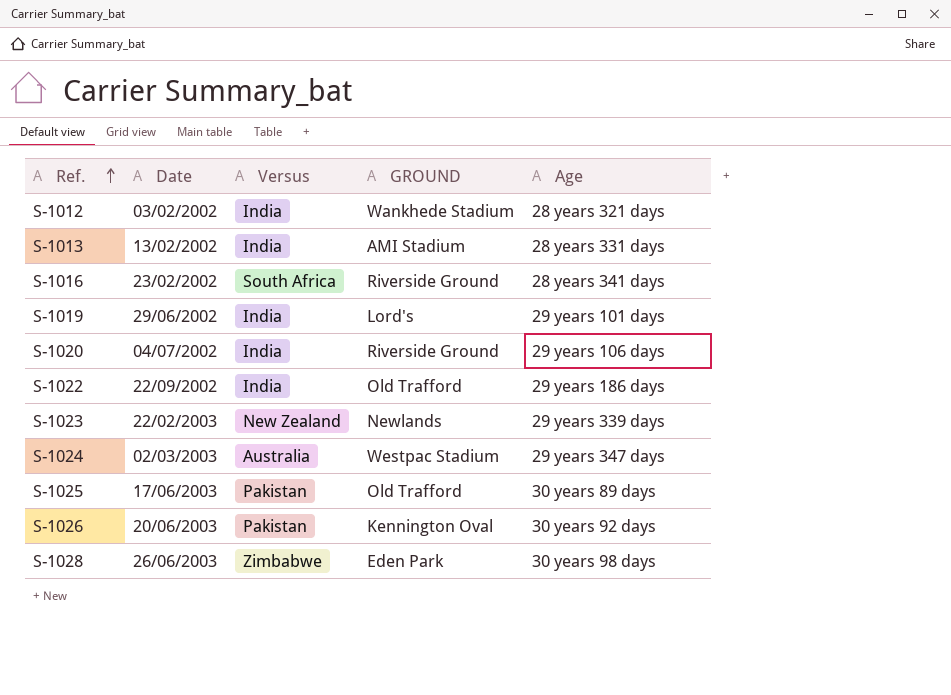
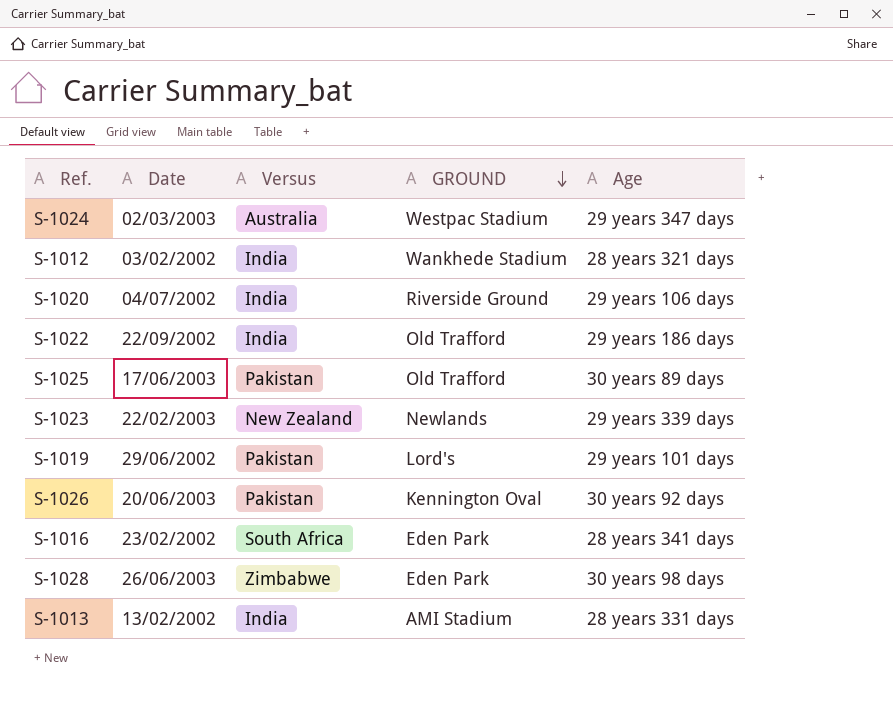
row order: Ref. ascending -> GROUND descending
S-1019 | Versus: India -> Pakistan
S-1016 | GROUND: Riverside Ground -> Eden Park

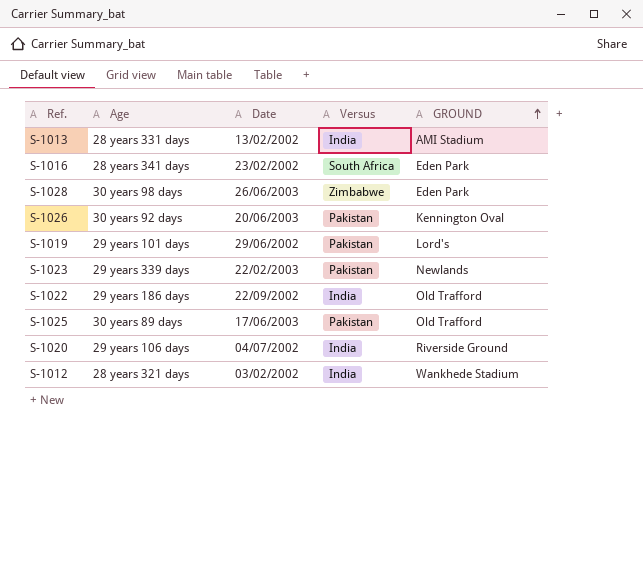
row order: GROUND descending -> GROUND ascending
column Age | position: 5 -> 2
row S-1024: 02/03/2003 | Australia | Westpac Stadium | 29 years 347 days -> none
S-1023 | Versus: New Zealand -> Pakistan

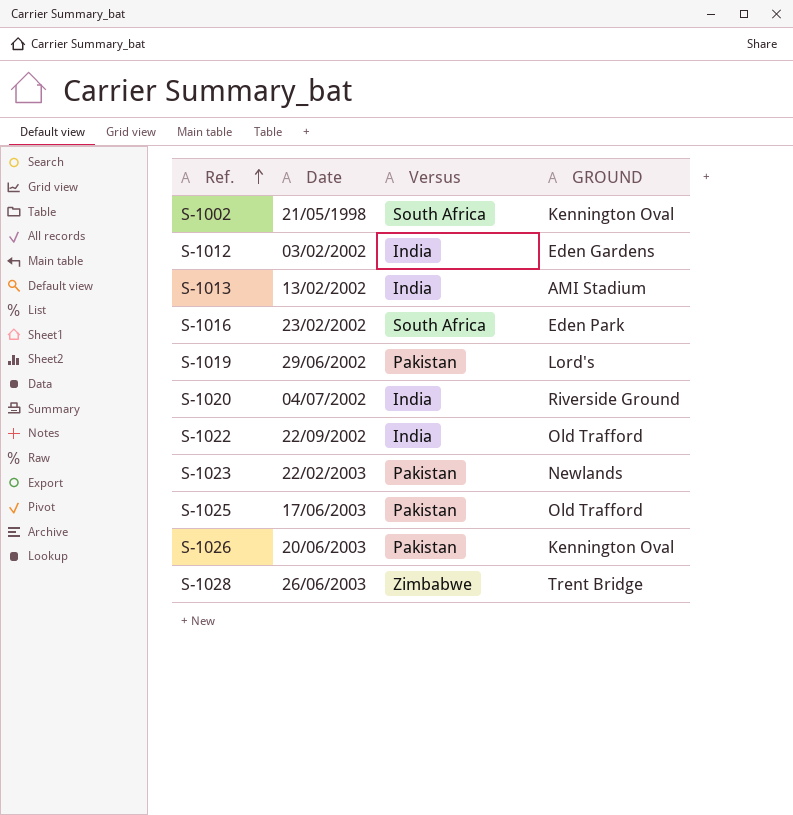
row order: GROUND ascending -> Ref. ascending
column Age | position: 2 -> none
row S-1002: none -> 21/05/1998 | South Africa | Kennington Oval
S-1012 | GROUND: Wankhede Stadium -> Eden Gardens
S-1028 | GROUND: Eden Park -> Trent Bridge

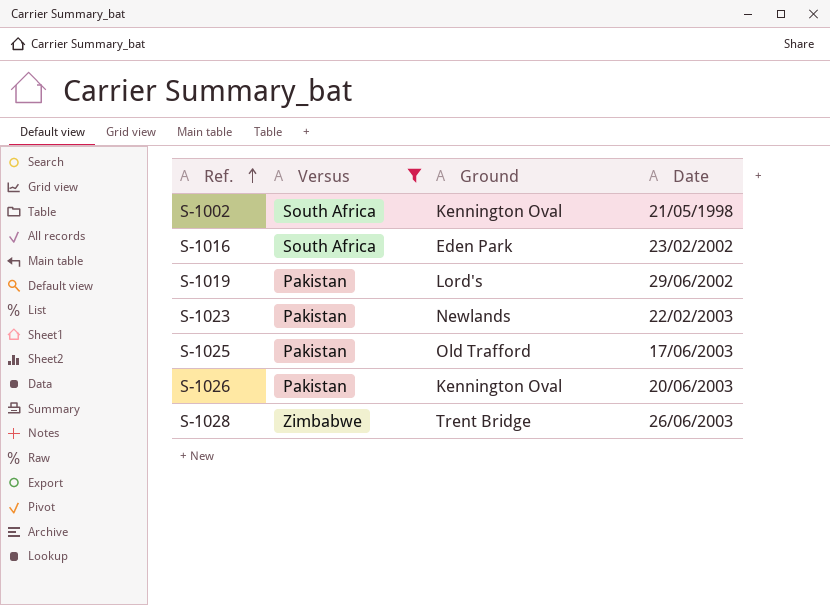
filter: none -> Versus != India
column name: GROUND -> Ground
column Date | position: 2 -> 4

